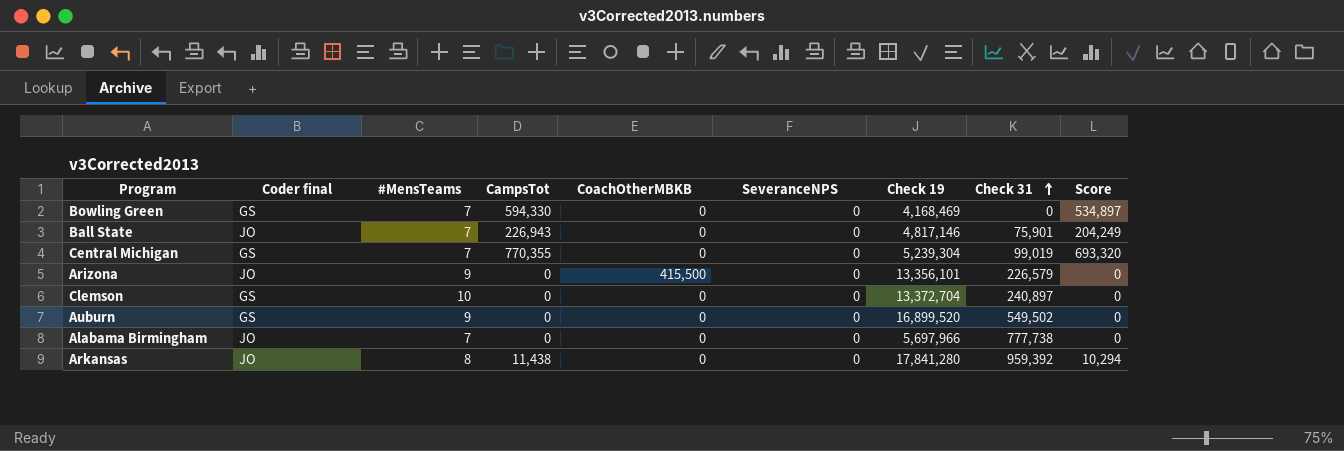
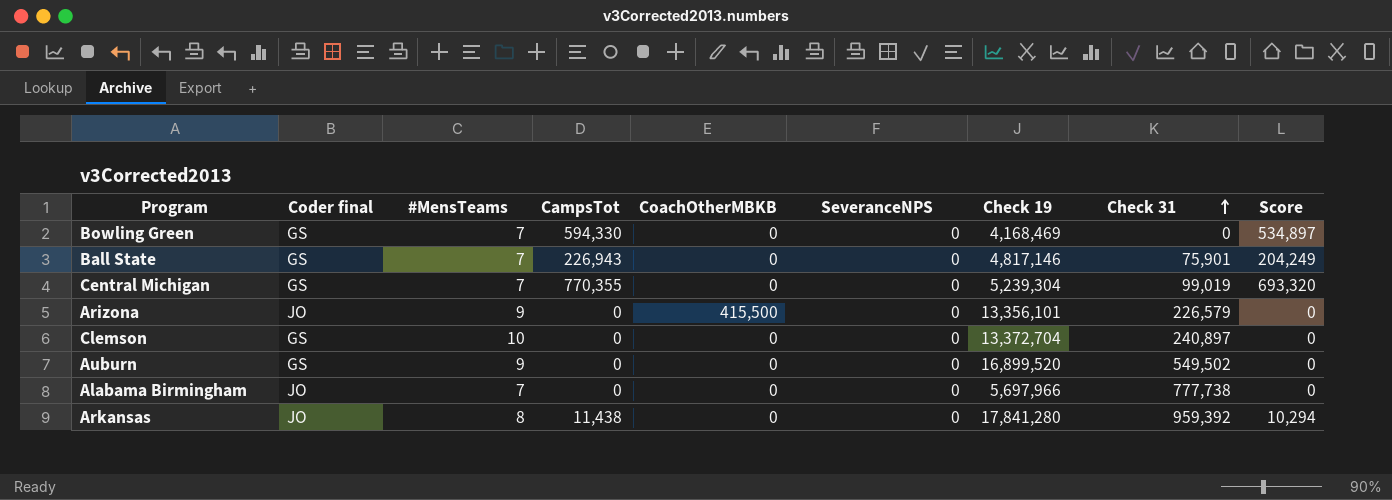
Ball State | Coder final: JO -> GS

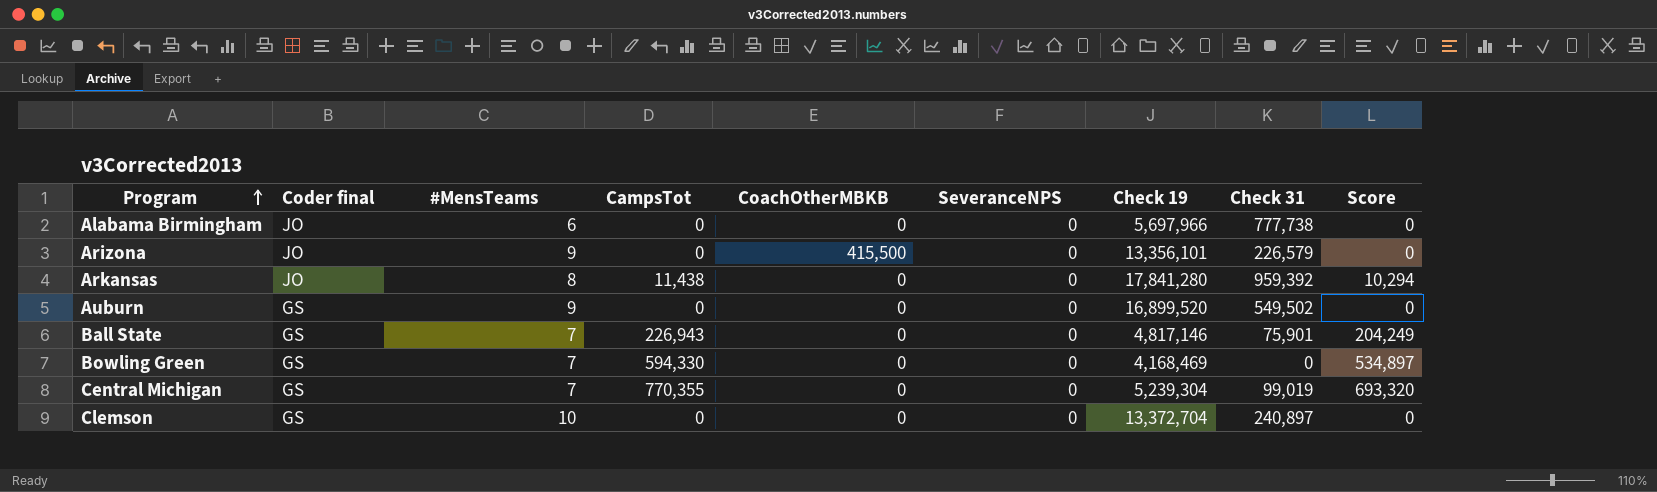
row order: Check 31 ascending -> Program ascending
Alabama Birmingham | #MensTeams: 7 -> 6

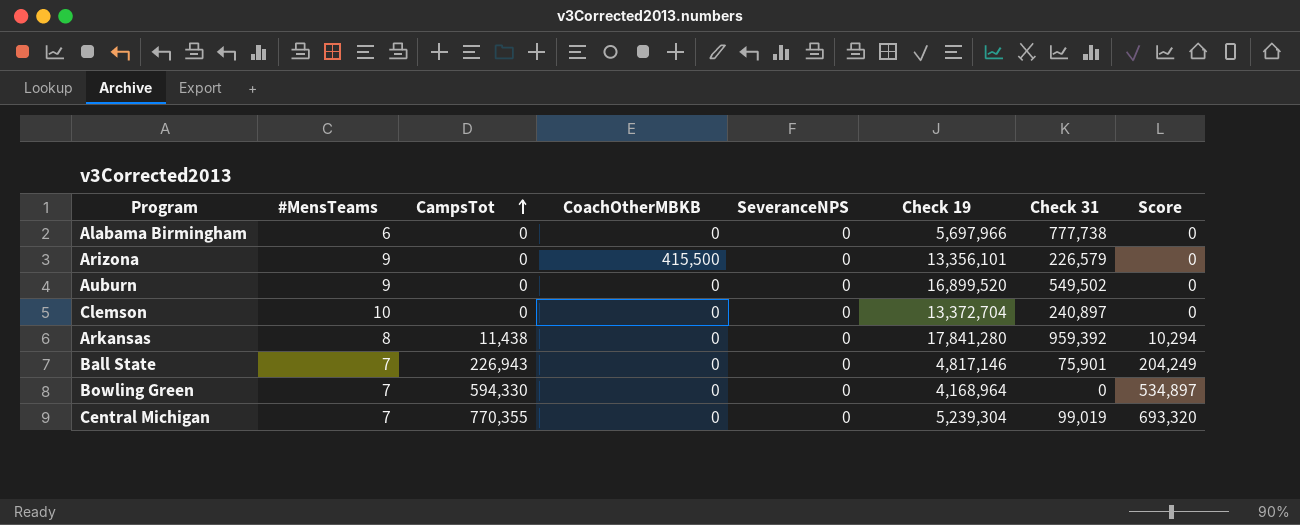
row order: Program ascending -> CampsTot ascending
column Coder final | position: 2 -> none
Bowling Green | Check 19: 4,168,469 -> 4,168,964

